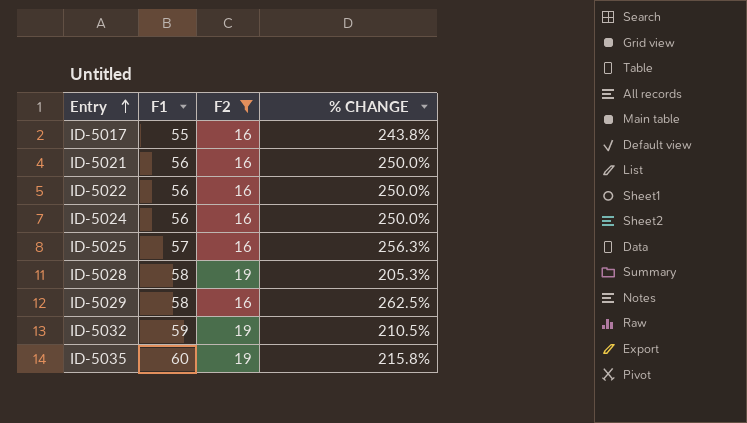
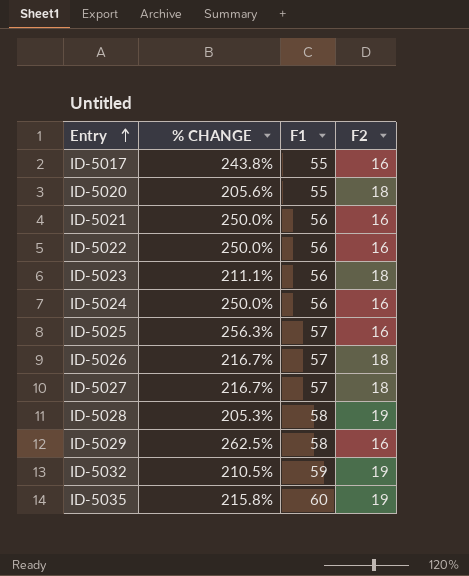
filter: F2 != 18 -> none
column % CHANGE | position: 4 -> 2

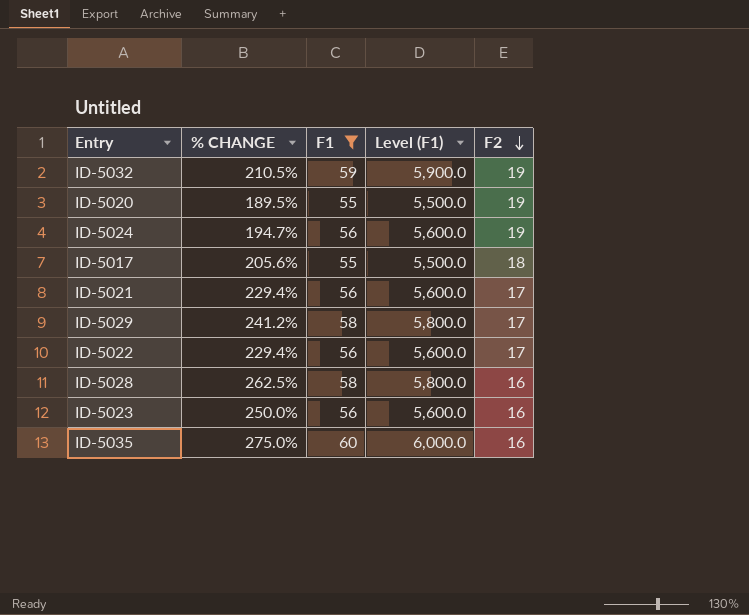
filter: none -> F1 != 57
row order: Entry ascending -> F2 descending
column Level (F1) | formula: none -> [F1] * 100
ID-5020 | % CHANGE: 205.6% -> 189.5%
ID-5020 | F2: 18 -> 19
ID-5024 | % CHANGE: 250.0% -> 194.7%
ID-5024 | F2: 16 -> 19
ID-5017 | % CHANGE: 243.8% -> 205.6%
ID-5017 | F2: 16 -> 18
ID-5021 | % CHANGE: 250.0% -> 229.4%
ID-5021 | F2: 16 -> 17
ID-5029 | % CHANGE: 262.5% -> 241.2%
ID-5029 | F2: 16 -> 17
ID-5022 | % CHANGE: 250.0% -> 229.4%
ID-5022 | F2: 16 -> 17
ID-5028 | % CHANGE: 205.3% -> 262.5%
ID-5028 | F2: 19 -> 16
ID-5023 | % CHANGE: 211.1% -> 250.0%
ID-5023 | F2: 18 -> 16
ID-5035 | % CHANGE: 215.8% -> 275.0%
ID-5035 | F2: 19 -> 16

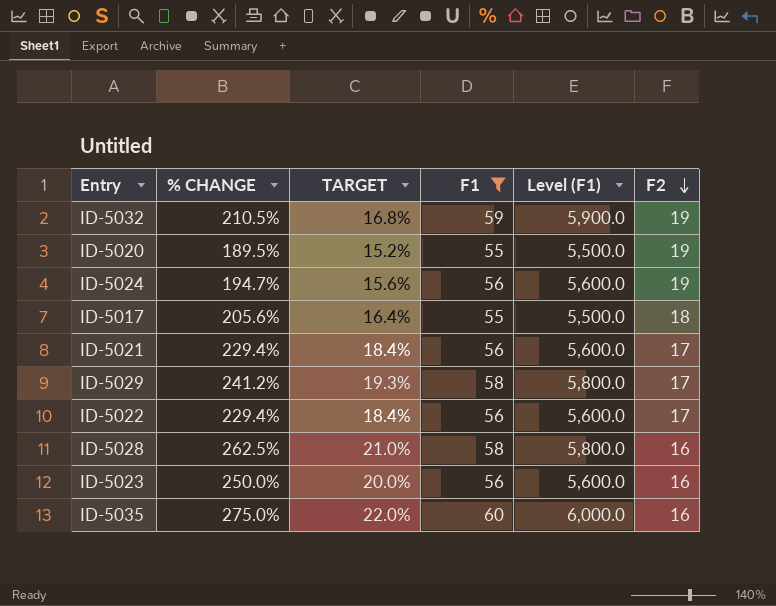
column TARGET | formula: none -> [% CHANGE] * 0.08

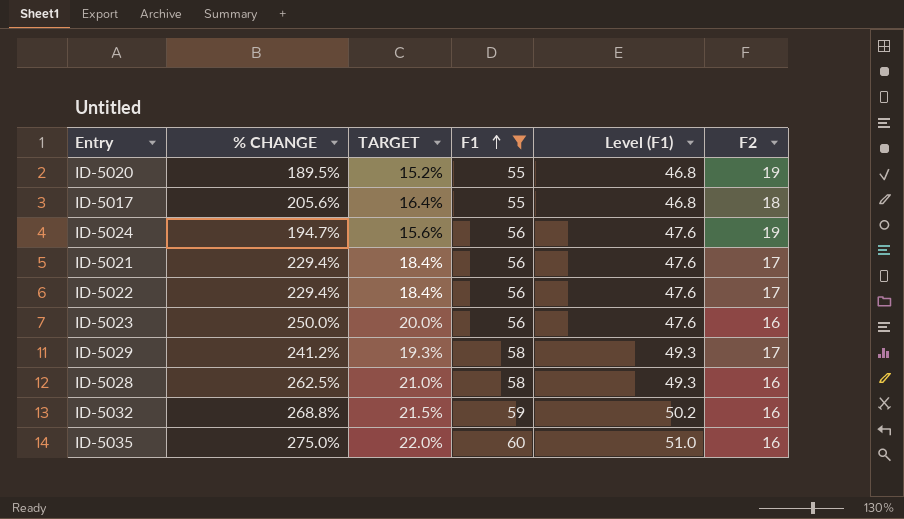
row order: F2 descending -> F1 ascending
column Level (F1) | formula: [F1] * 100 -> [F1] * 0.85
ID-5032 | % CHANGE: 210.5% -> 268.8%
ID-5032 | TARGET: 16.8% -> 21.5%
ID-5032 | F2: 19 -> 16

